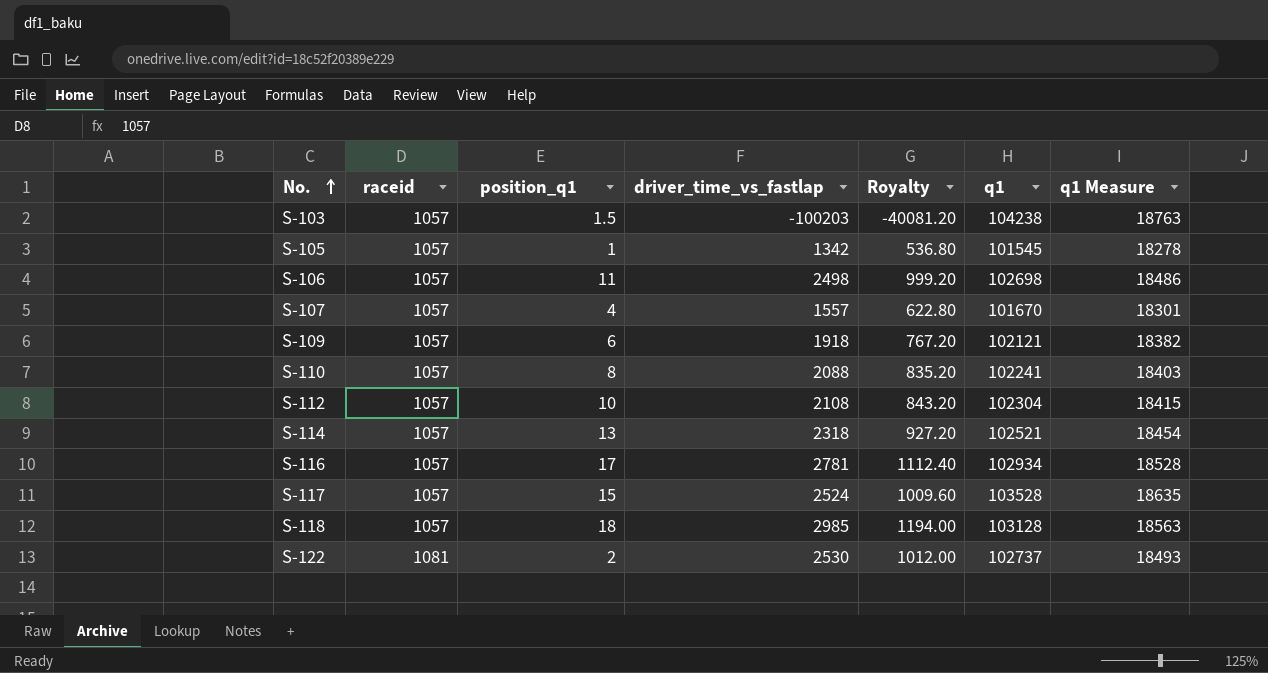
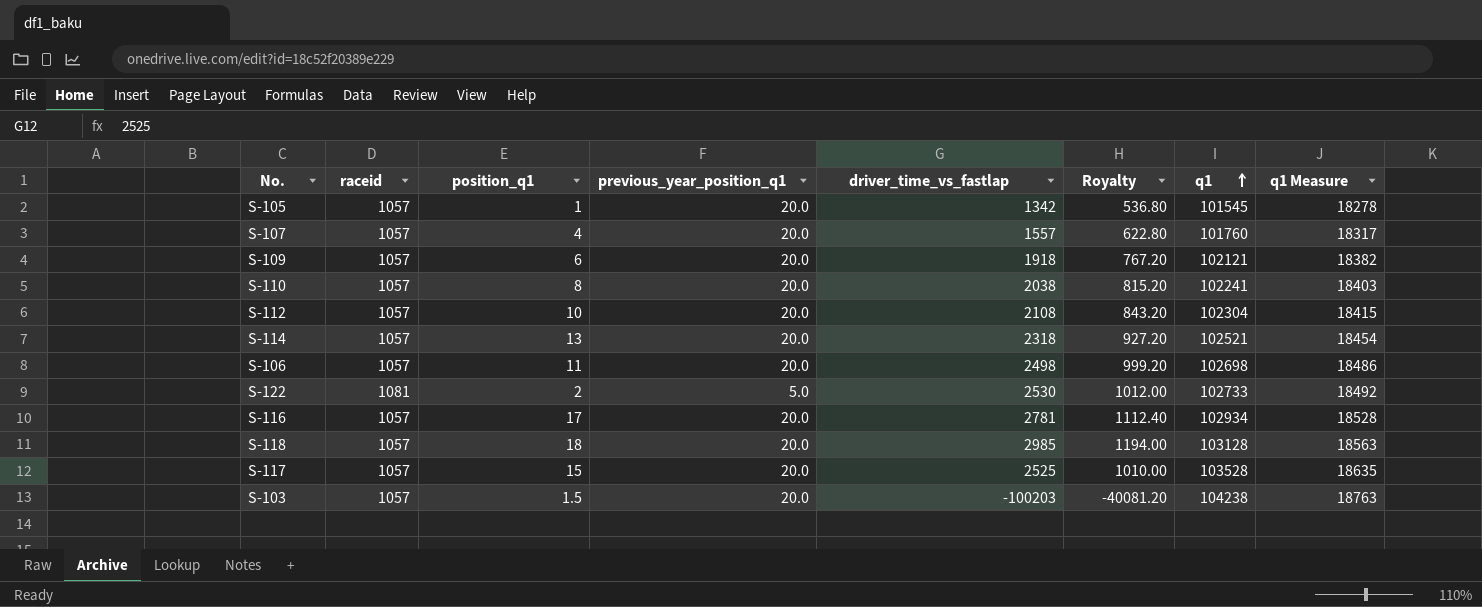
row order: No. ascending -> q1 ascending
column previous_year_position_q1 | position: none -> 4
S-107 | q1: 101670 -> 101760
S-107 | q1 Measure: 18301 -> 18317
S-110 | driver_time_vs_fastlap: 2088 -> 2038
S-110 | Royalty: 835.20 -> 815.20
S-122 | q1: 102737 -> 102733
S-122 | q1 Measure: 18493 -> 18492
S-117 | driver_time_vs_fastlap: 2524 -> 2525
S-117 | Royalty: 1009.60 -> 1010.00

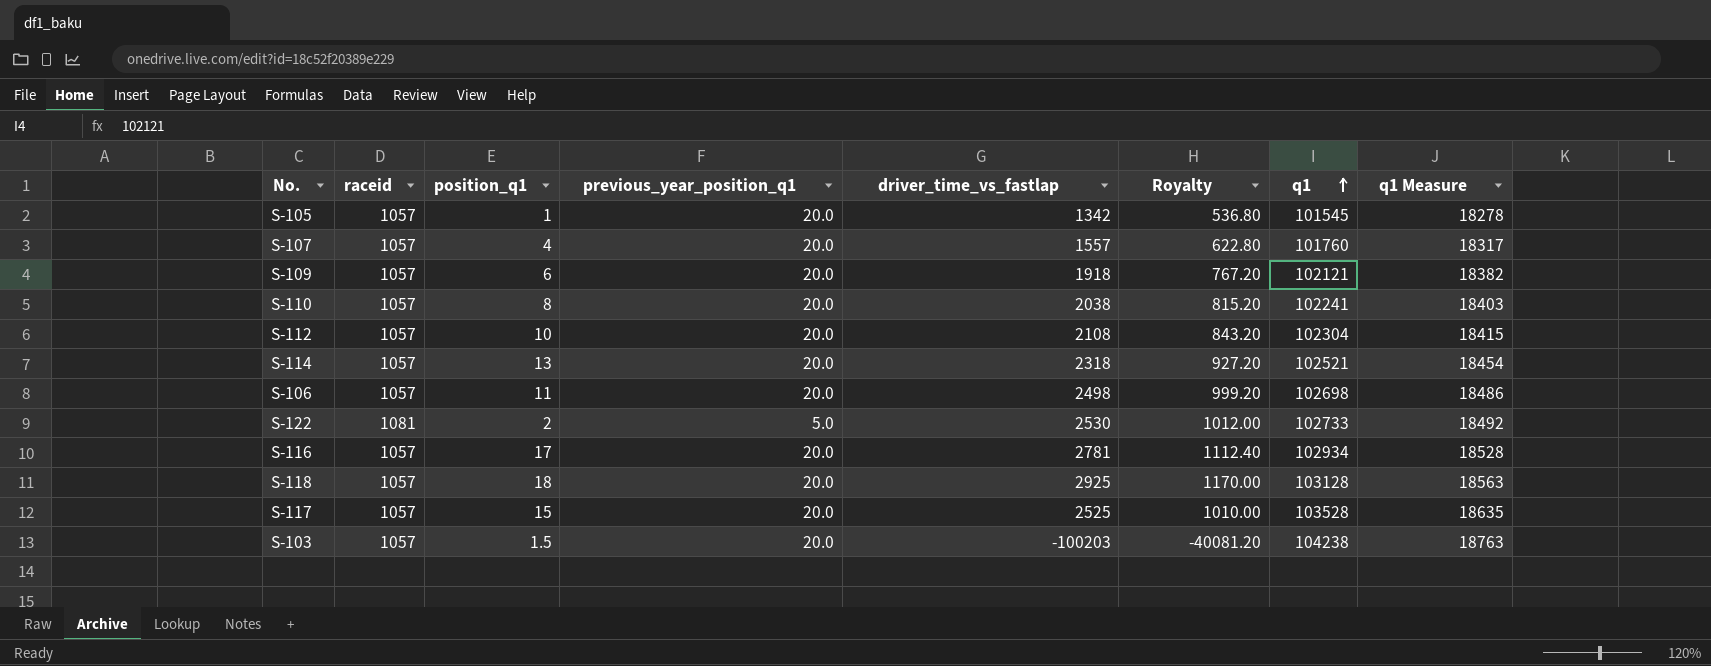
S-118 | driver_time_vs_fastlap: 2985 -> 2925
S-118 | Royalty: 1194.00 -> 1170.00

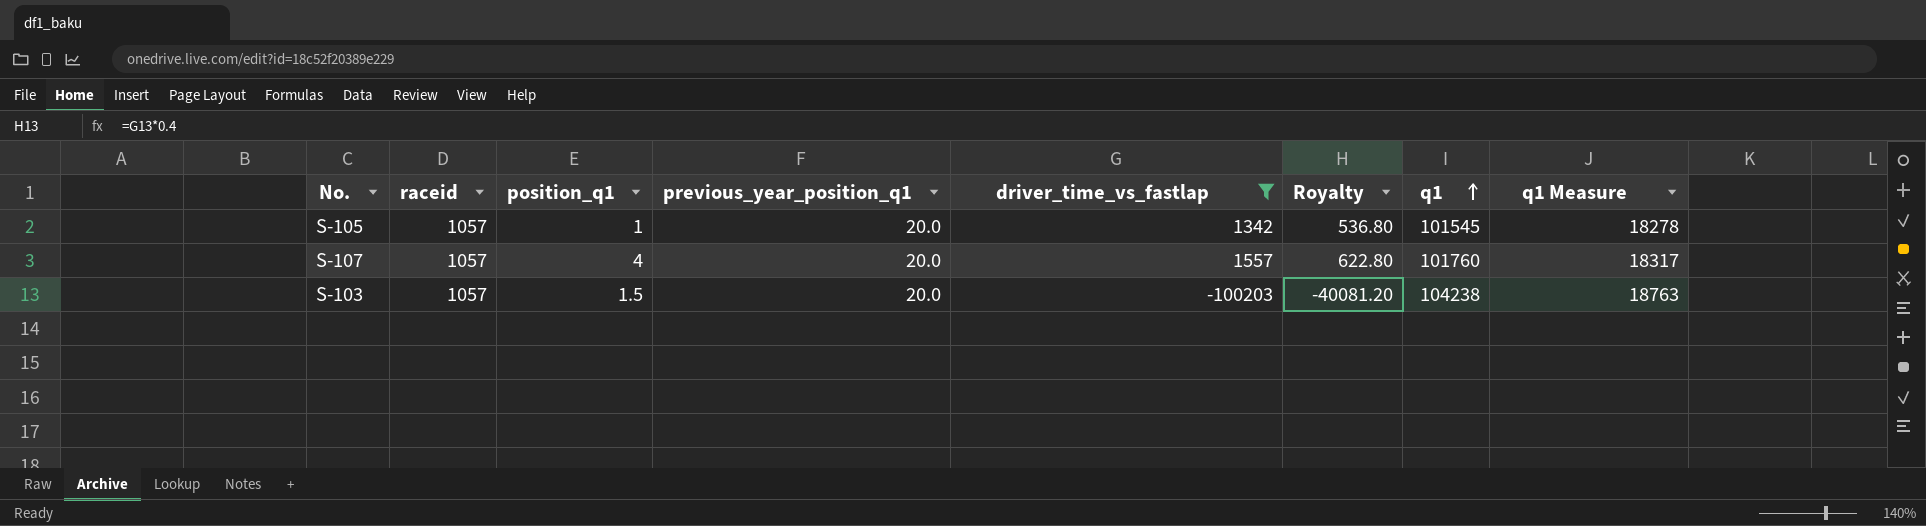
filter: none -> driver_time_vs_fastlap <= 1557

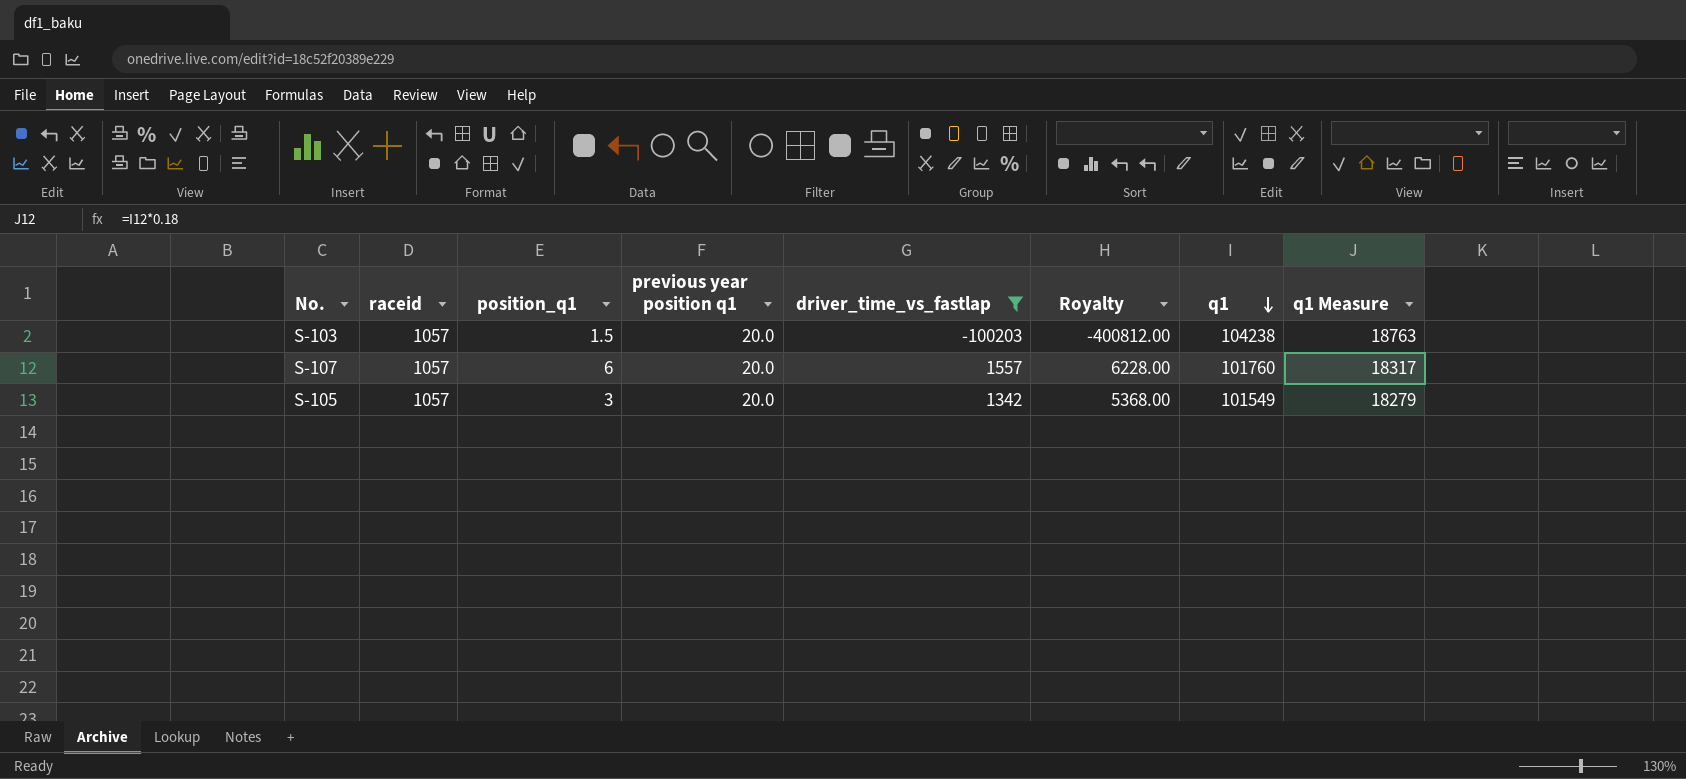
row order: q1 ascending -> q1 descending
column name: previous_year_position_q1 -> previous year position q1
column Royalty | formula: [driver_time_vs_fastlap] * 0.4 -> [driver_time_vs_fastlap] * 4
S-107 | position_q1: 4 -> 6
S-105 | position_q1: 1 -> 3
S-105 | q1: 101545 -> 101549
S-105 | q1 Measure: 18278 -> 18279

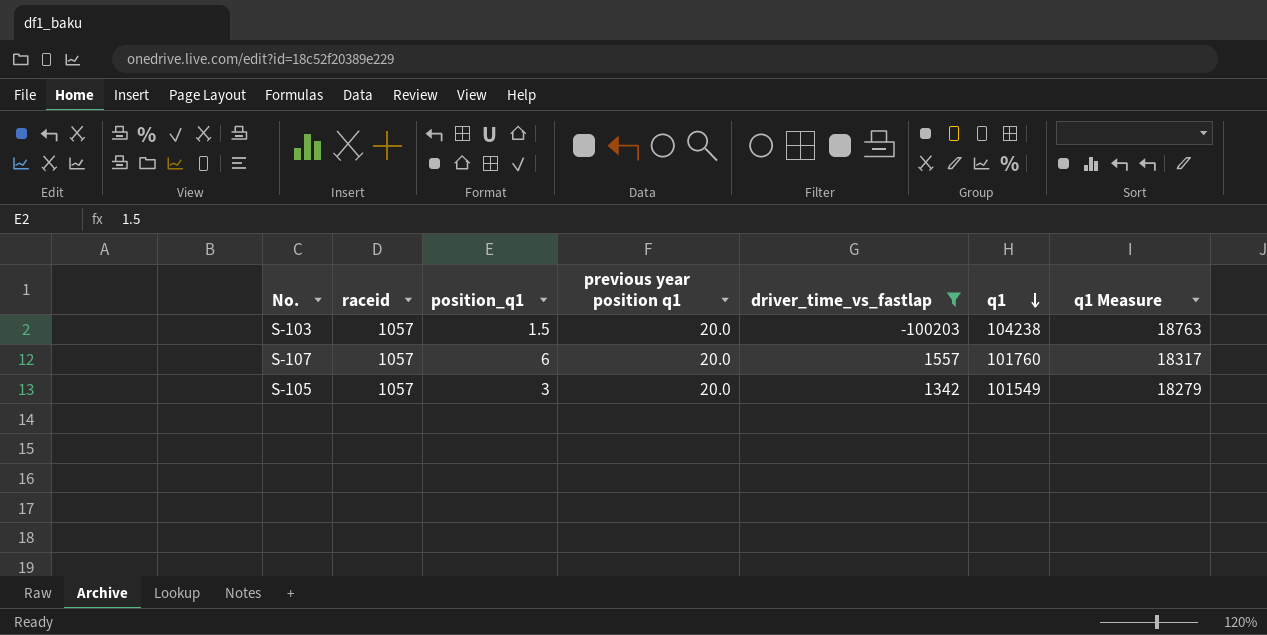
column Royalty | formula: [driver_time_vs_fastlap] * 4 -> none

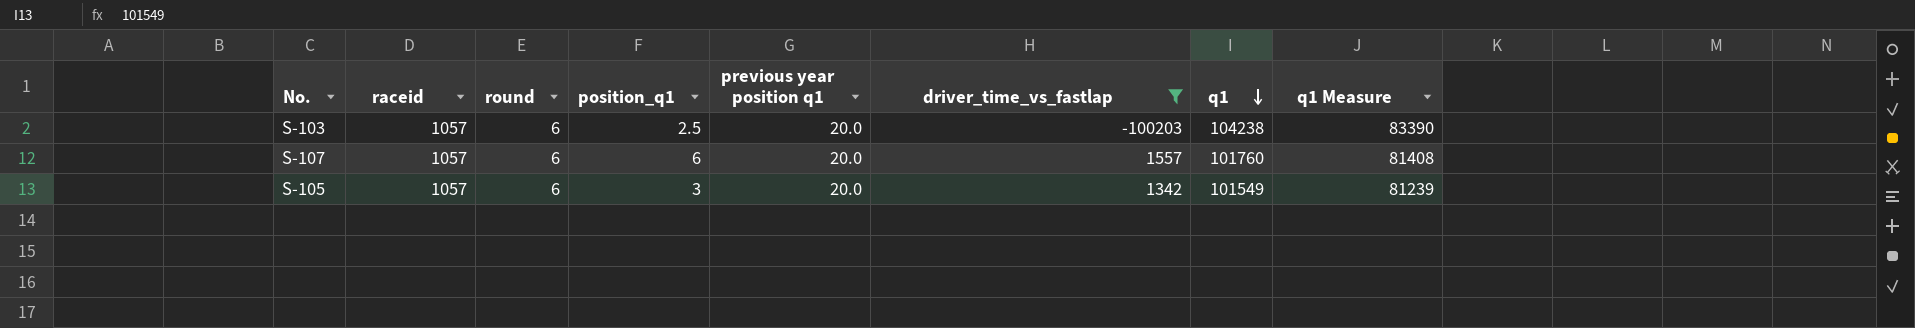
column round | position: none -> 3
column q1 Measure | formula: [q1] * 0.18 -> [q1] * 0.8
S-103 | position_q1: 1.5 -> 2.5

